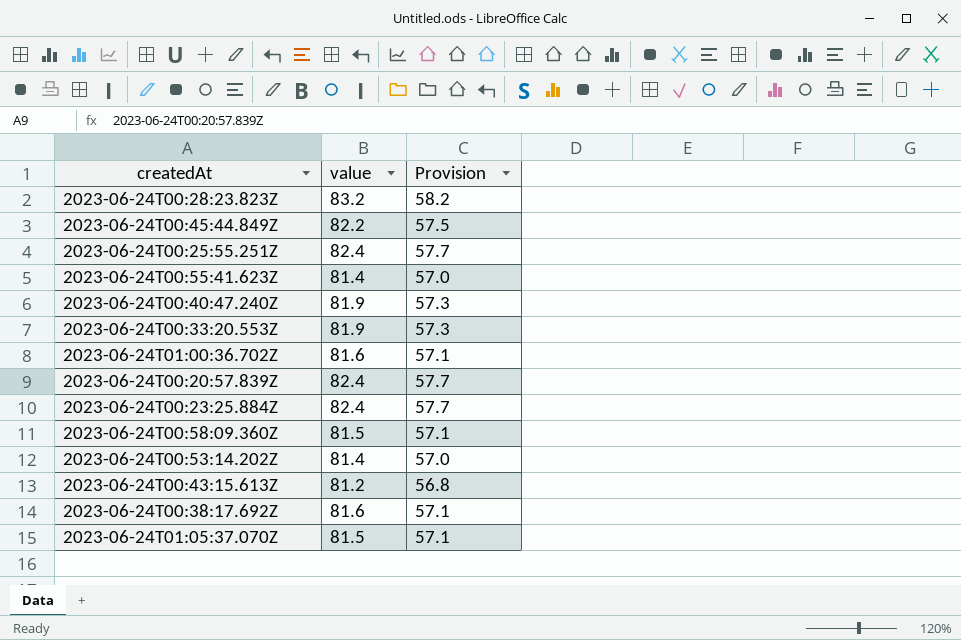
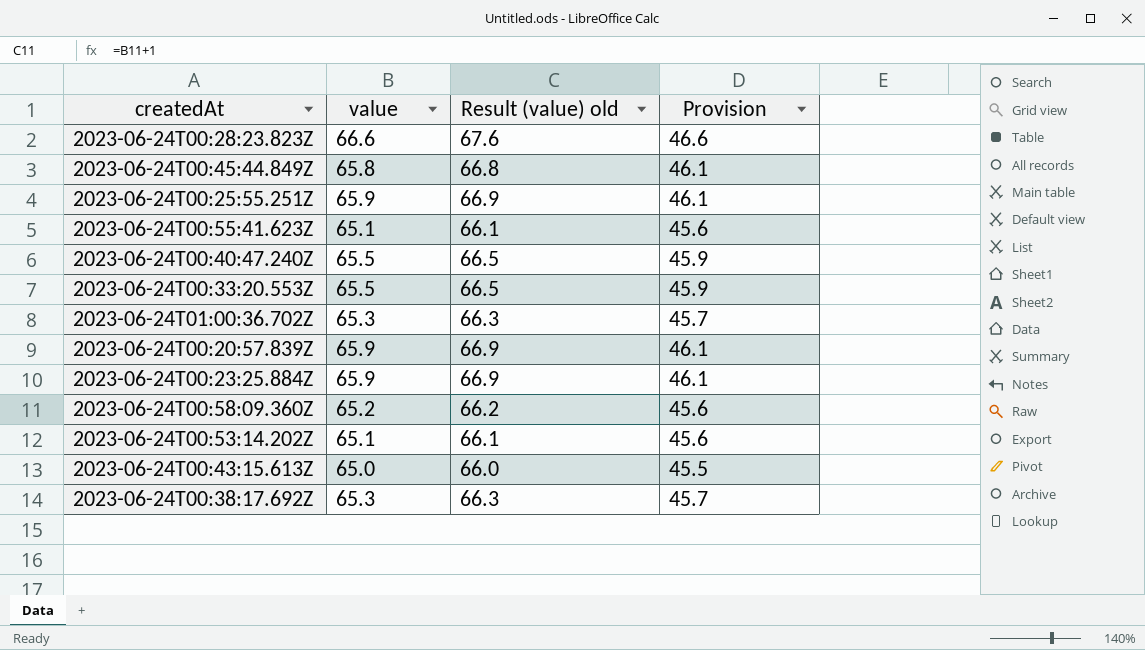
column Result (value) old | formula: none -> [value] + 1
row 2023-06-24T01:05:37.070Z: 81.5 | 57.1 -> none
2023-06-24T00:28:23.823Z | value: 83.2 -> 66.6
2023-06-24T00:28:23.823Z | Provision: 58.2 -> 46.6
2023-06-24T00:45:44.849Z | value: 82.2 -> 65.8
2023-06-24T00:45:44.849Z | Provision: 57.5 -> 46.1
2023-06-24T00:25:55.251Z | value: 82.4 -> 65.9
2023-06-24T00:25:55.251Z | Provision: 57.7 -> 46.1
2023-06-24T00:55:41.623Z | value: 81.4 -> 65.1
2023-06-24T00:55:41.623Z | Provision: 57.0 -> 45.6
2023-06-24T00:40:47.240Z | value: 81.9 -> 65.5
2023-06-24T00:40:47.240Z | Provision: 57.3 -> 45.9
2023-06-24T00:33:20.553Z | value: 81.9 -> 65.5
2023-06-24T00:33:20.553Z | Provision: 57.3 -> 45.9
2023-06-24T01:00:36.702Z | value: 81.6 -> 65.3
2023-06-24T01:00:36.702Z | Provision: 57.1 -> 45.7
2023-06-24T00:20:57.839Z | value: 82.4 -> 65.9
2023-06-24T00:20:57.839Z | Provision: 57.7 -> 46.1
2023-06-24T00:23:25.884Z | value: 82.4 -> 65.9
2023-06-24T00:23:25.884Z | Provision: 57.7 -> 46.1
2023-06-24T00:58:09.360Z | value: 81.5 -> 65.2
2023-06-24T00:58:09.360Z | Provision: 57.1 -> 45.6
2023-06-24T00:53:14.202Z | value: 81.4 -> 65.1
2023-06-24T00:53:14.202Z | Provision: 57.0 -> 45.6
2023-06-24T00:43:15.613Z | value: 81.2 -> 65.0
2023-06-24T00:43:15.613Z | Provision: 56.8 -> 45.5
2023-06-24T00:38:17.692Z | value: 81.6 -> 65.3
2023-06-24T00:38:17.692Z | Provision: 57.1 -> 45.7

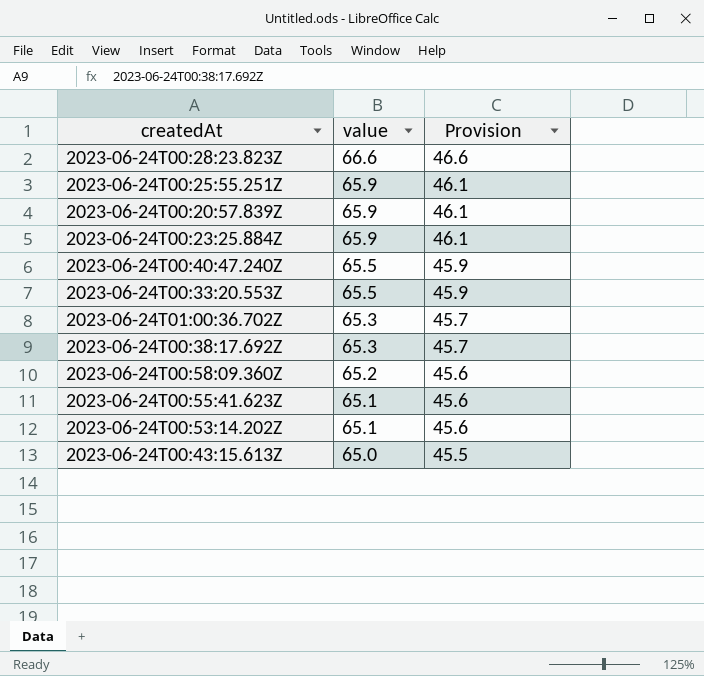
row order: none -> value descending
column Result (value) old | formula: [value] + 1 -> none
row 2023-06-24T00:45:44.849Z: 65.8 | 66.8 | 46.1 -> none

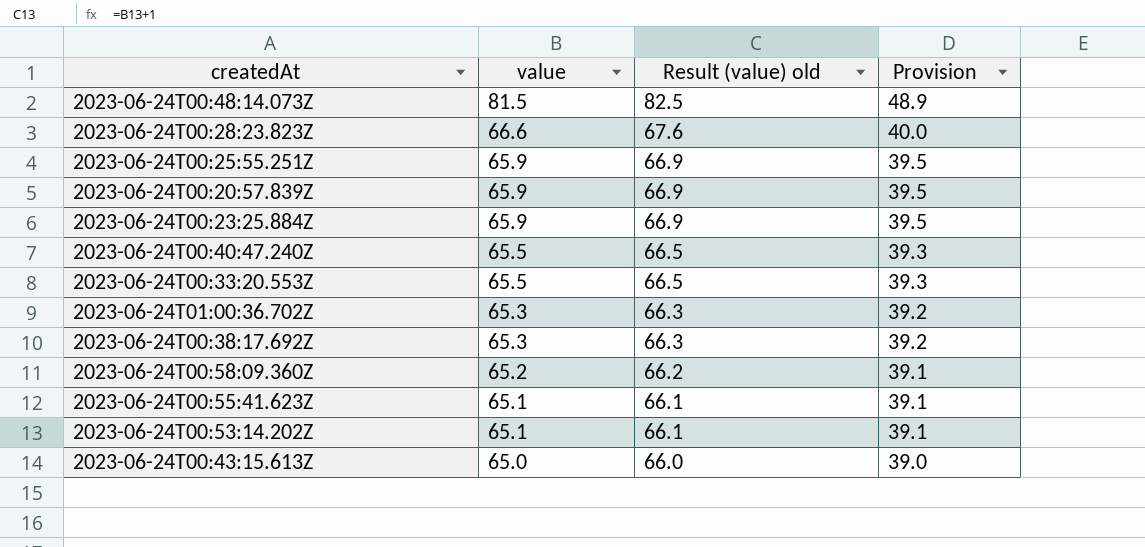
column Result (value) old | formula: none -> [value] + 1
column Provision | formula: [value] * 0.7 -> [value] * 0.6
row 2023-06-24T00:48:14.073Z: none -> 81.5 | 82.5 | 48.9

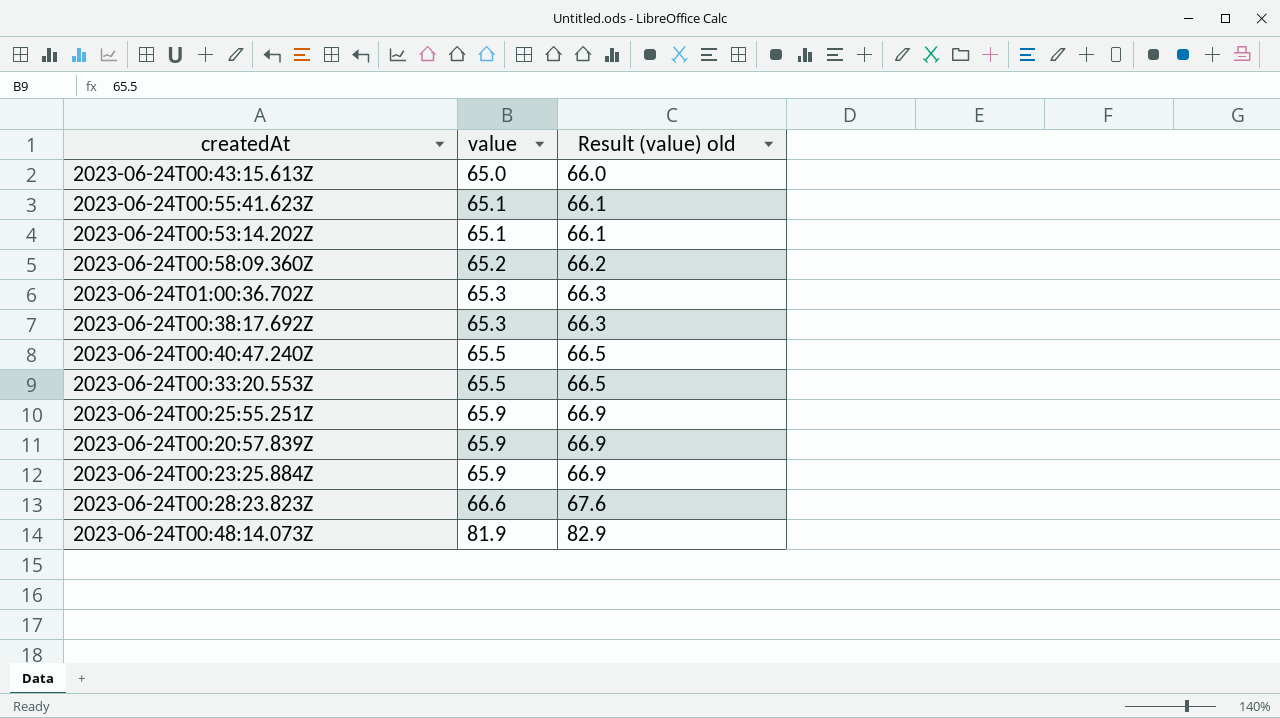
row order: value descending -> value ascending
column Provision | formula: [value] * 0.6 -> none
2023-06-24T00:48:14.073Z | value: 81.5 -> 81.9
2023-06-24T00:48:14.073Z | Result (value) old: 82.5 -> 82.9

